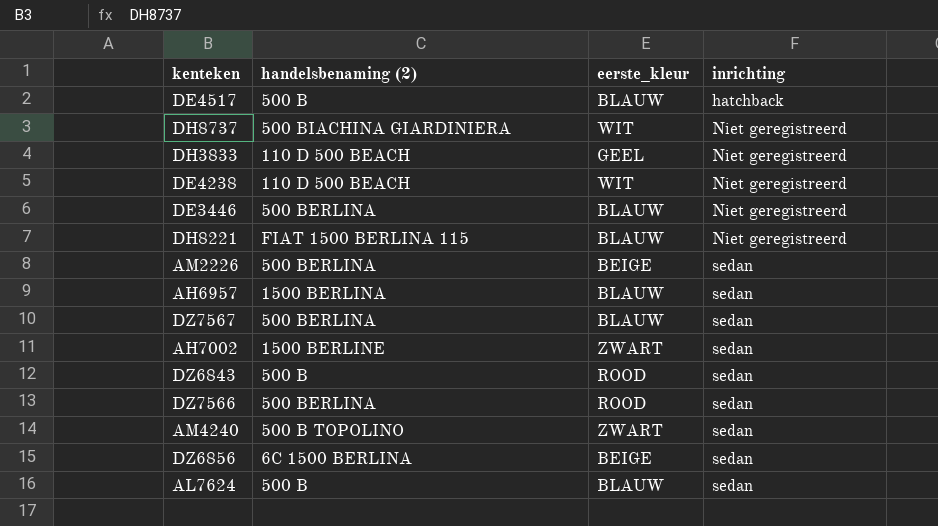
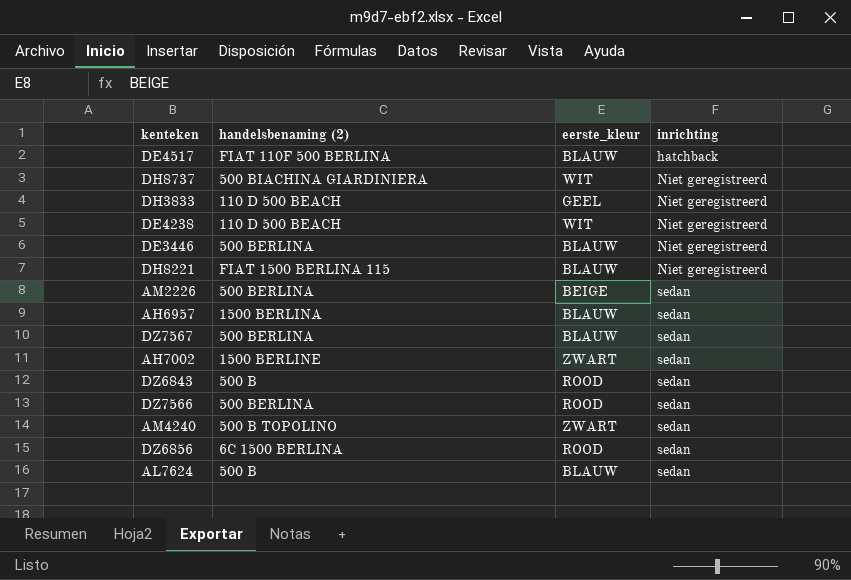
DE4517 | handelsbenaming (2): 500 B -> FIAT 110F 500 BERLINA
DZ6856 | eerste_kleur: BEIGE -> ROOD

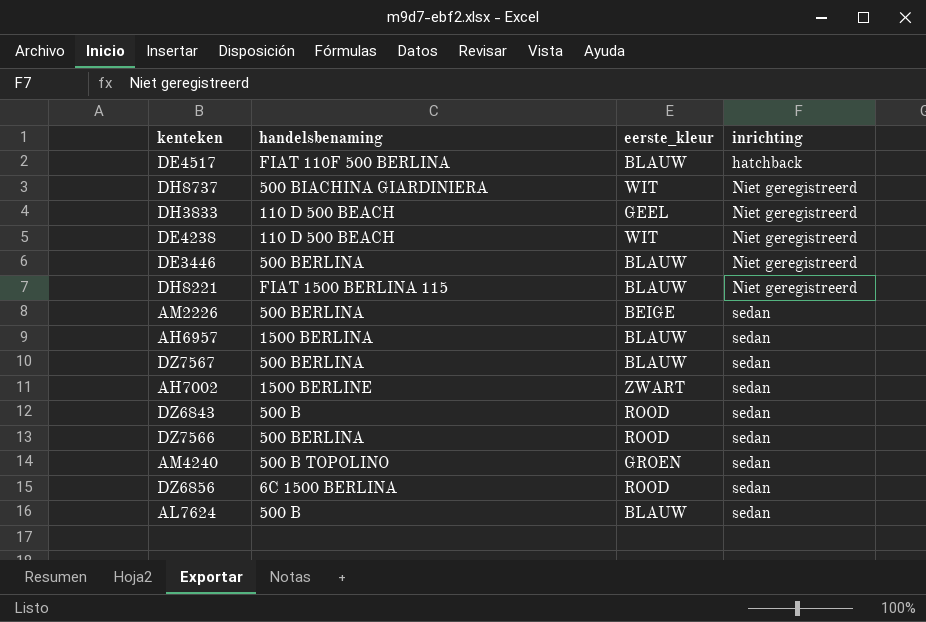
column name: handelsbenaming (2) -> handelsbenaming
AM4240 | eerste_kleur: ZWART -> GROEN

